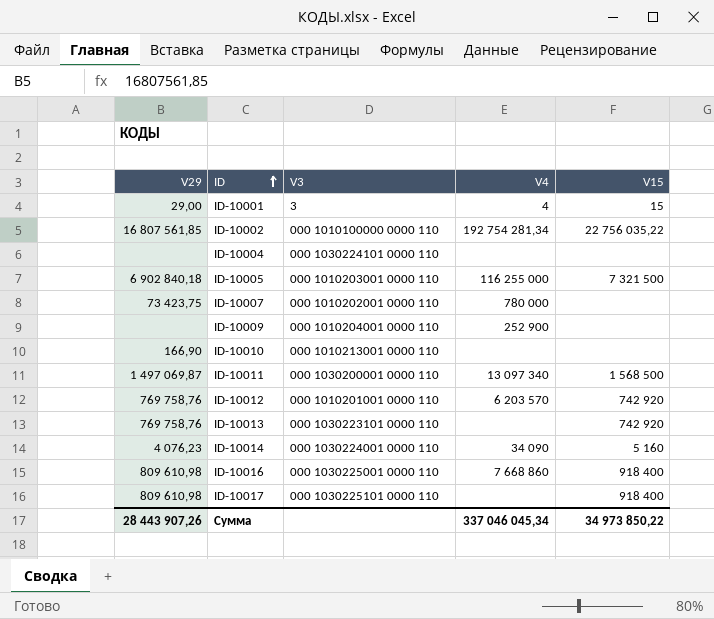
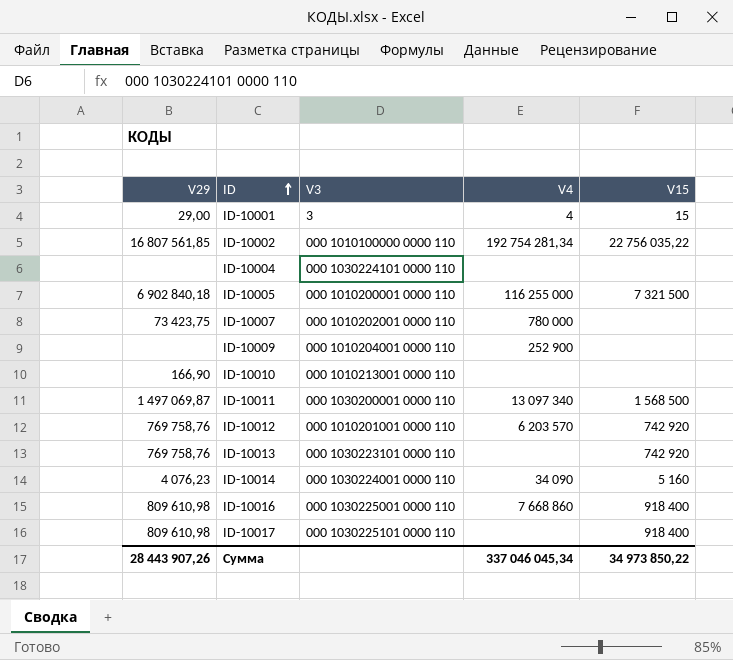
ID-10005 | V3: 000 1010203001 0000 110 -> 000 1010200001 0000 110

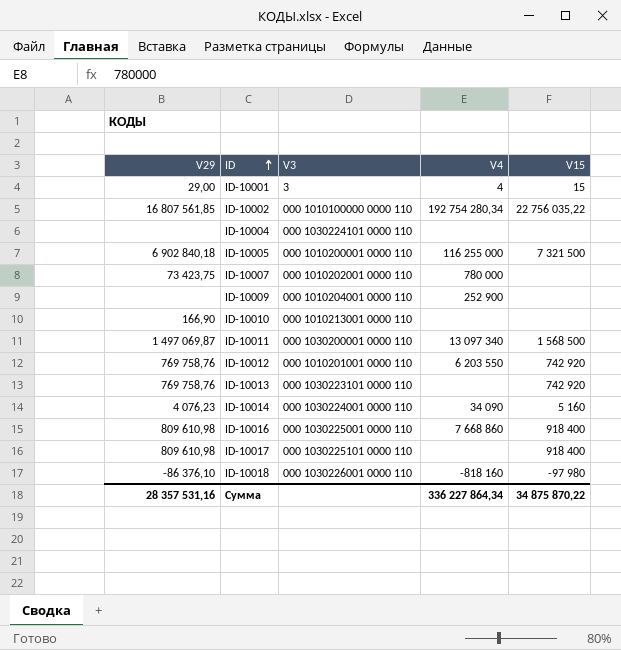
ID-10002 | V4: 192 754 281,34 -> 192 754 280,34
ID-10012 | V4: 6 203 570 -> 6 203 550
row ID-10018: none -> -86 376,10 | 000 1030226001 0000 110 | -818 160 | -97 980
Сумма | V29: 28 443 907,26 -> 28 357 531,16
Сумма | V4: 337 046 045,34 -> 336 227 864,34
Сумма | V15: 34 973 850,22 -> 34 875 870,22

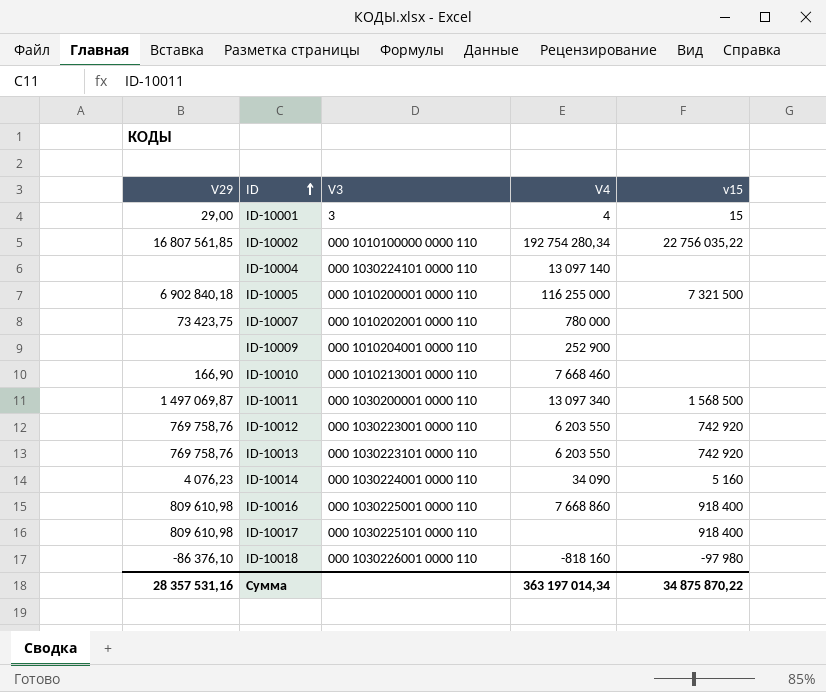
column name: V15 -> v15
ID-10004 | V4: none -> 13 097 140
ID-10010 | V4: none -> 7 668 460
ID-10012 | V3: 000 1010201001 0000 110 -> 000 1030223001 0000 110
ID-10013 | V4: none -> 6 203 550
Сумма | V4: 336 227 864,34 -> 363 197 014,34

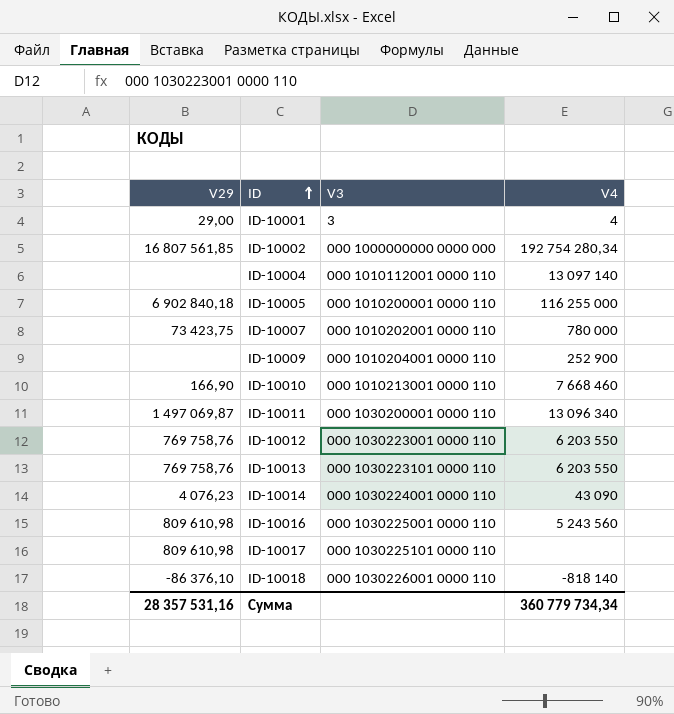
column v15 | position: 5 -> none
ID-10002 | V3: 000 1010100000 0000 110 -> 000 1000000000 0000 000
ID-10004 | V3: 000 1030224101 0000 110 -> 000 1010112001 0000 110
ID-10011 | V4: 13 097 340 -> 13 096 340
ID-10014 | V4: 34 090 -> 43 090
ID-10016 | V4: 7 668 860 -> 5 243 560
ID-10018 | V4: -818 160 -> -818 140
Сумма | V4: 363 197 014,34 -> 360 779 734,34

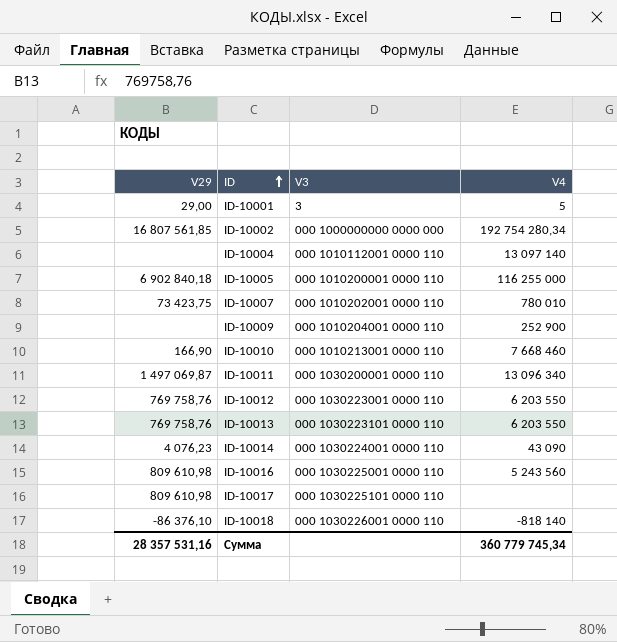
ID-10001 | V4: 4 -> 5
ID-10007 | V4: 780 000 -> 780 010
Сумма | V4: 360 779 734,34 -> 360 779 745,34

